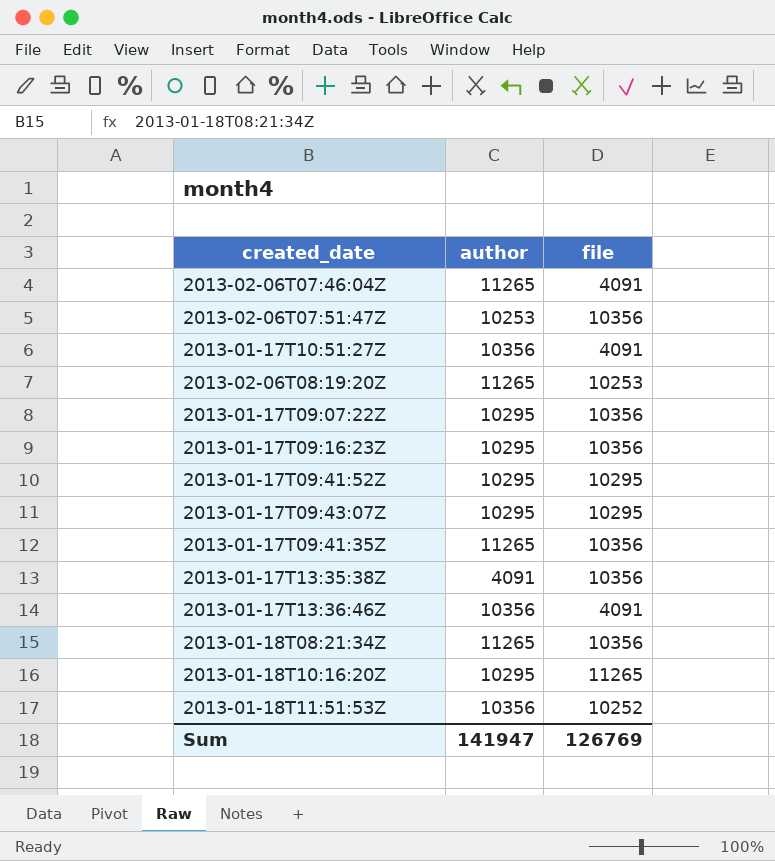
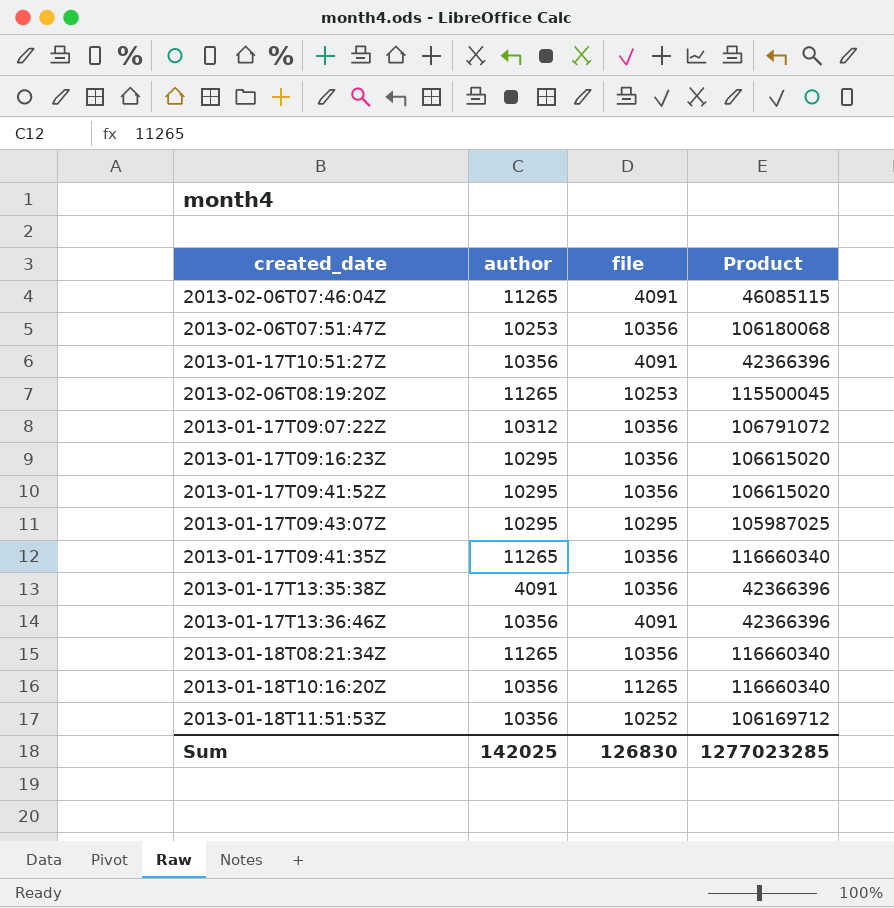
column Product | formula: none -> [author] * [file]
2013-01-17T09:07:22Z | author: 10295 -> 10312
2013-01-17T09:41:52Z | file: 10295 -> 10356
2013-01-18T10:16:20Z | author: 10295 -> 10356
Sum | author: 141947 -> 142025
Sum | file: 126769 -> 126830

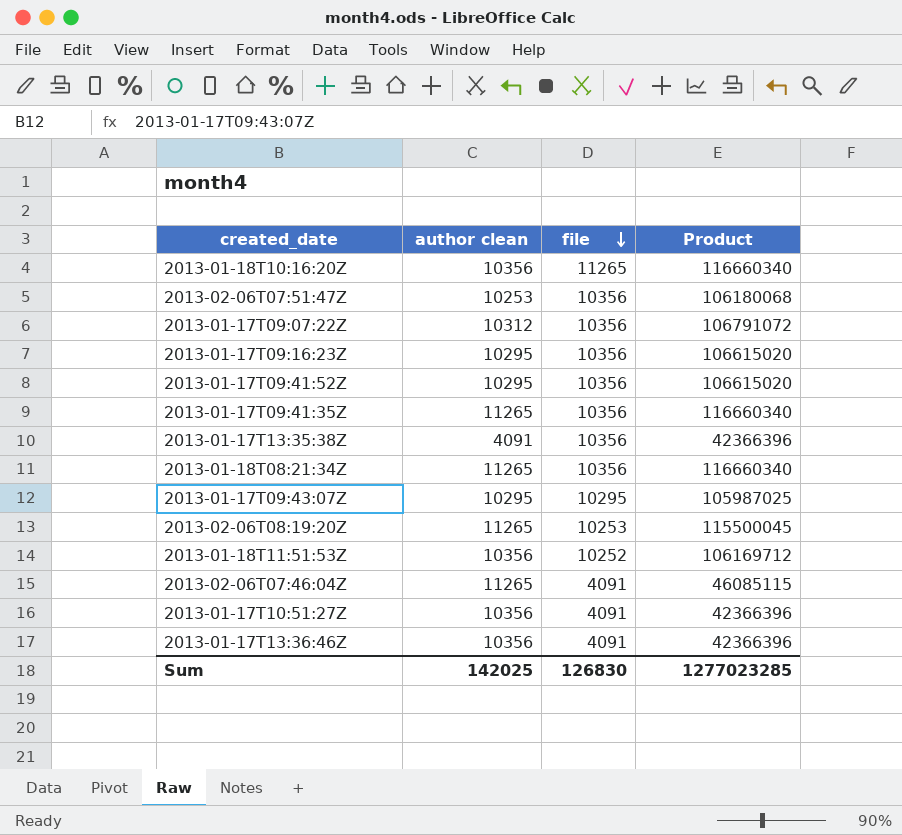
row order: none -> file descending
column name: author -> author clean

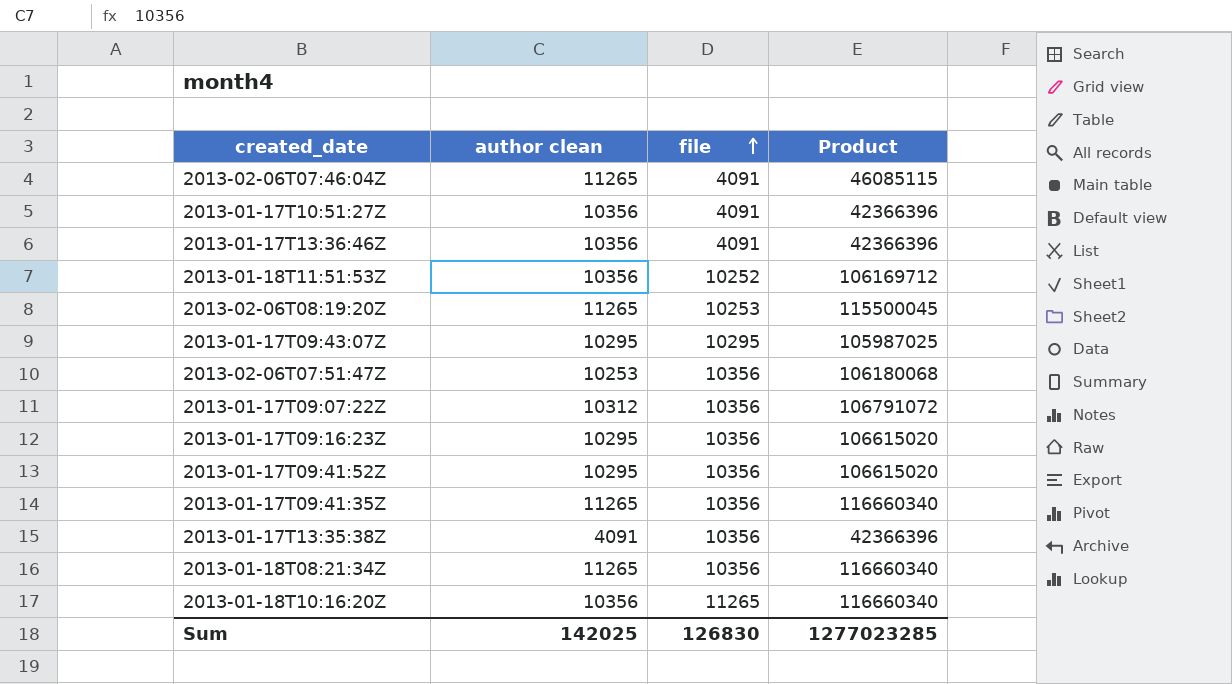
row order: file descending -> file ascending

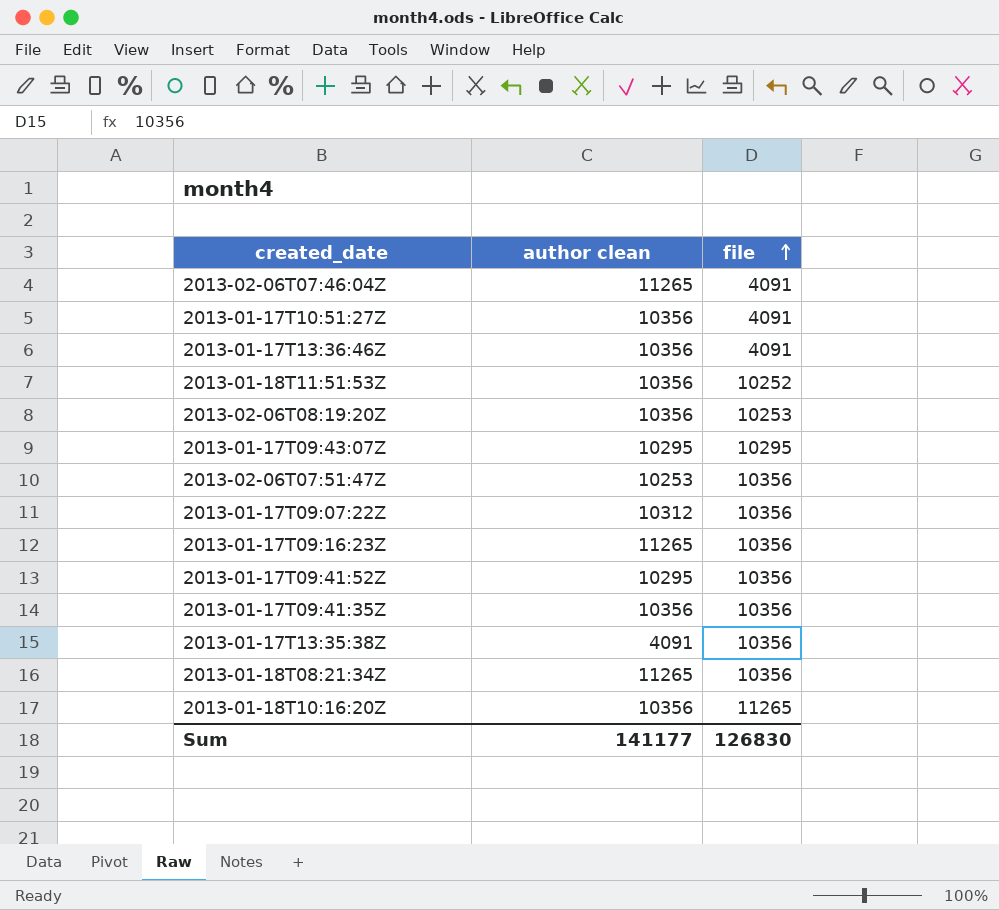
column Product | formula: [author clean] * [file] -> none
2013-02-06T08:19:20Z | author clean: 11265 -> 10356
2013-01-17T09:16:23Z | author clean: 10295 -> 11265
2013-01-17T09:41:35Z | author clean: 11265 -> 10356
Sum | author clean: 142025 -> 141177

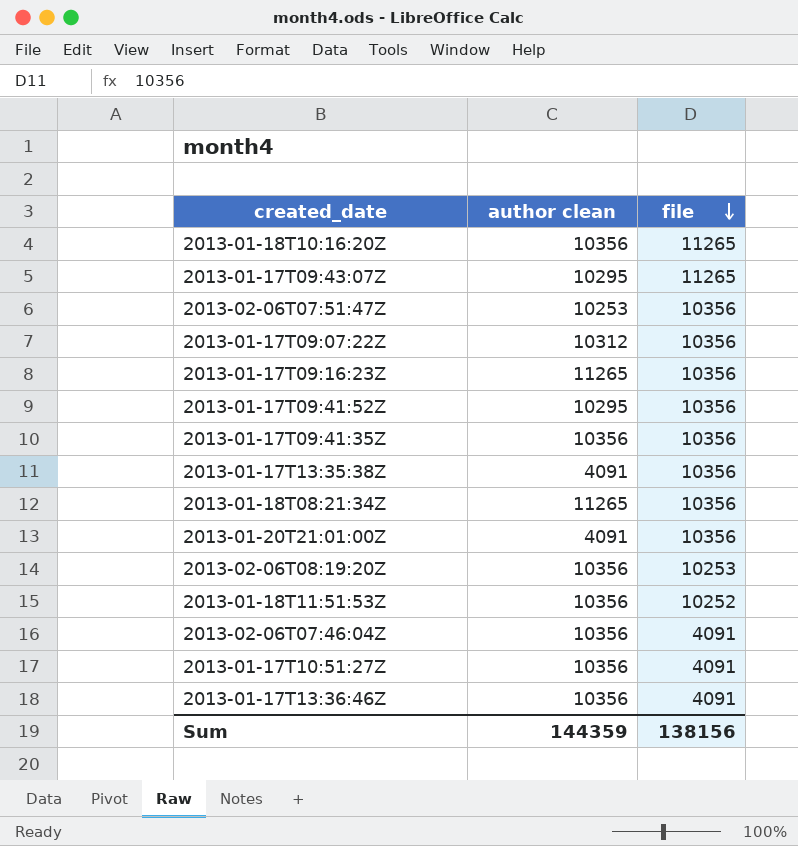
row order: file ascending -> file descending
2013-01-17T09:43:07Z | file: 10295 -> 11265
row 2013-01-20T21:01:00Z: none -> 4091 | 10356
2013-02-06T07:46:04Z | author clean: 11265 -> 10356
Sum | author clean: 141177 -> 144359
Sum | file: 126830 -> 138156

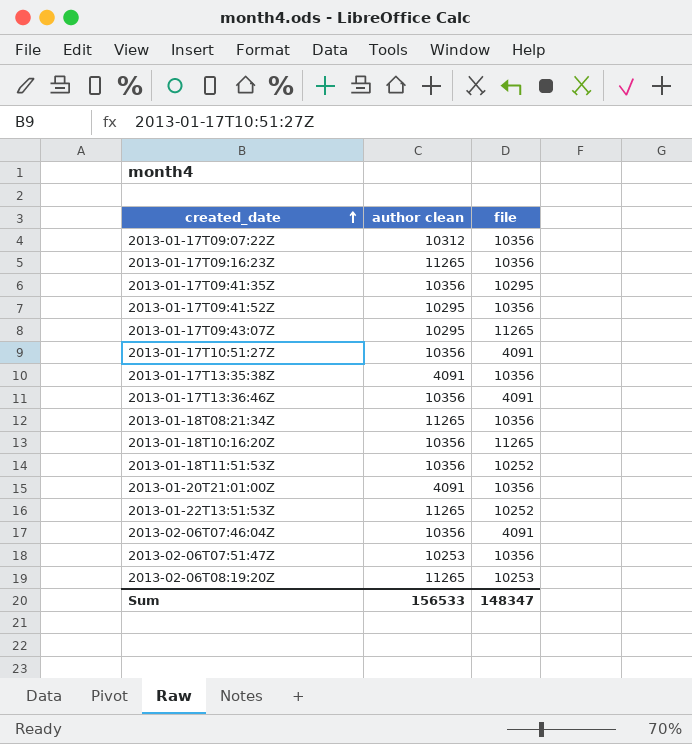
row order: file descending -> created_date ascending
2013-01-17T09:41:35Z | file: 10356 -> 10295
row 2013-01-22T13:51:53Z: none -> 11265 | 10252
2013-02-06T08:19:20Z | author clean: 10356 -> 11265
Sum | author clean: 144359 -> 156533
Sum | file: 138156 -> 148347

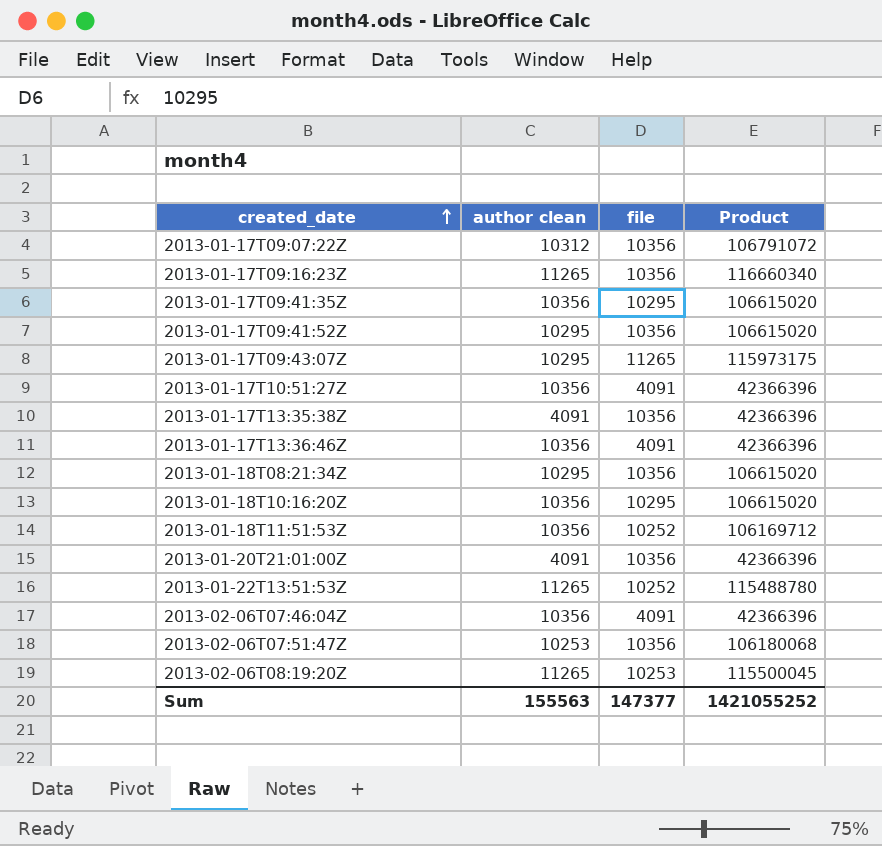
column Product | formula: none -> [author clean] * [file]
2013-01-18T08:21:34Z | author clean: 11265 -> 10295
2013-01-18T10:16:20Z | file: 11265 -> 10295
Sum | author clean: 156533 -> 155563
Sum | file: 148347 -> 147377

